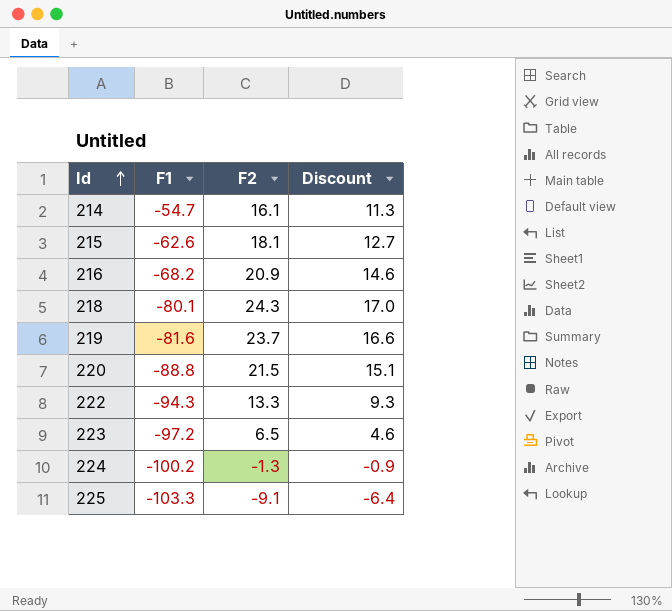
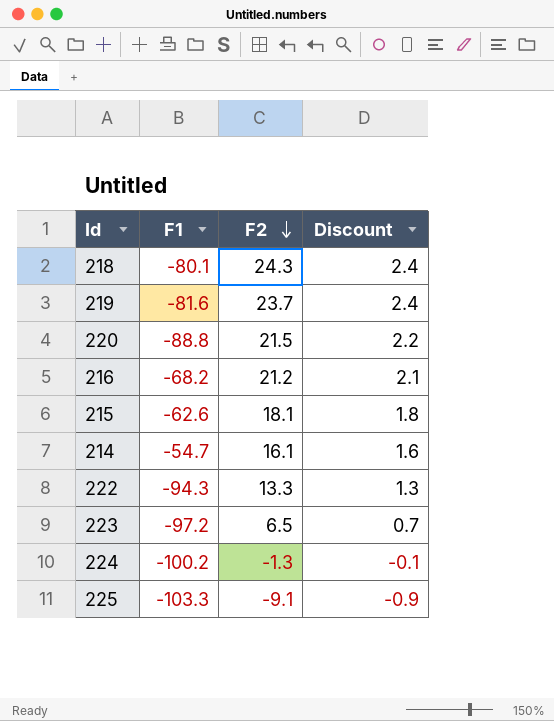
row order: Id ascending -> F2 descending
column Discount | formula: [F2] * 0.7 -> [F2] * 0.1
216 | F2: 20.9 -> 21.2

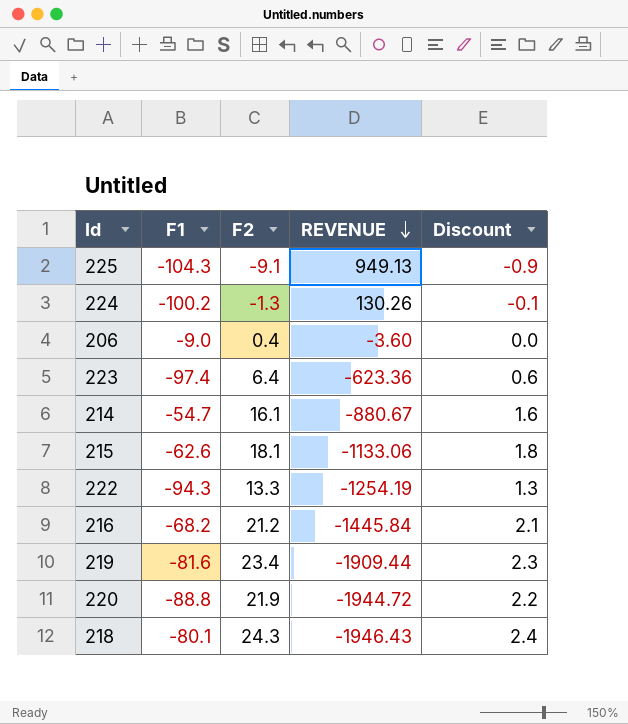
row order: F2 descending -> REVENUE descending
column REVENUE | formula: none -> [F1] * [F2]
225 | F1: -103.3 -> -104.3
row 206: none -> -9.0 | 0.4 | -3.60 | 0.0
223 | F1: -97.2 -> -97.4
223 | F2: 6.5 -> 6.4
223 | Discount: 0.7 -> 0.6
219 | F2: 23.7 -> 23.4
219 | Discount: 2.4 -> 2.3
220 | F2: 21.5 -> 21.9

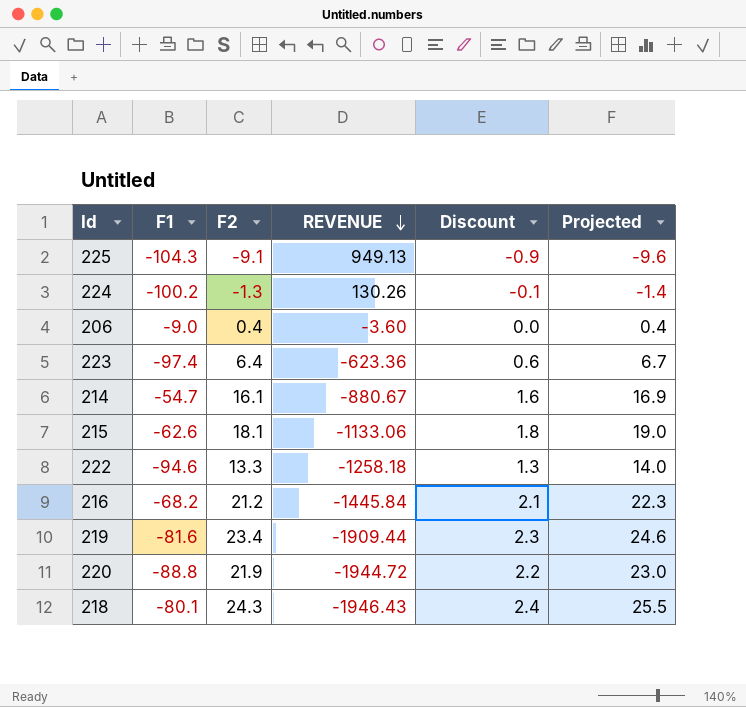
column Projected | formula: none -> [F2] * 1.05
222 | F1: -94.3 -> -94.6
222 | REVENUE: -1254.19 -> -1258.18

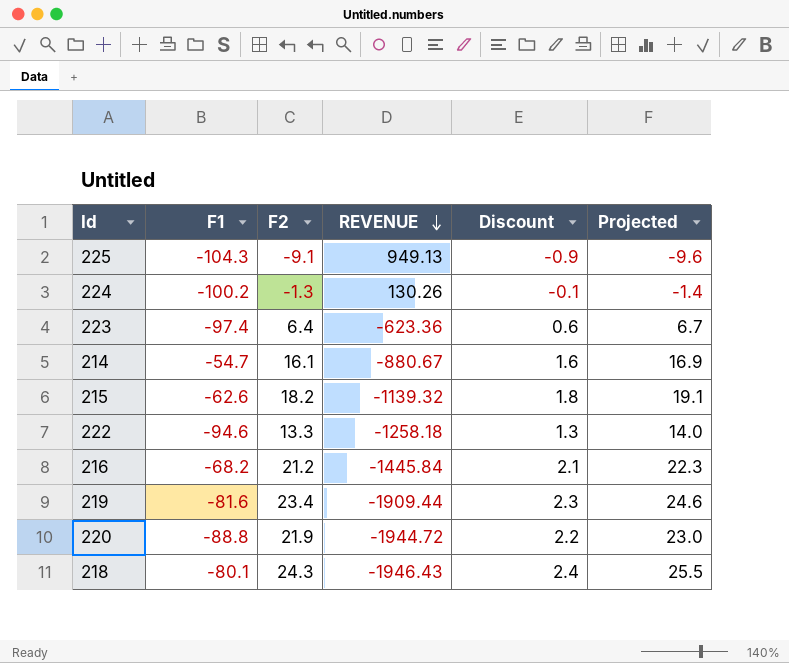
row 206: -9.0 | 0.4 | -3.60 | 0.0 | 0.4 -> none
215 | F2: 18.1 -> 18.2
215 | REVENUE: -1133.06 -> -1139.32
215 | Projected: 19.0 -> 19.1

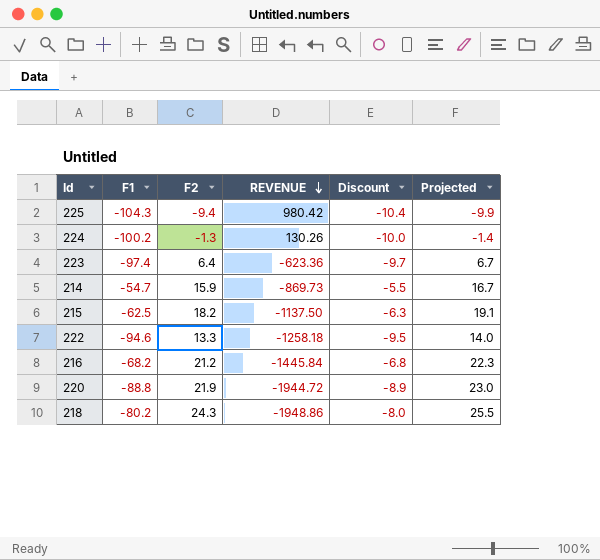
column Discount | formula: [F2] * 0.1 -> [F1] * 0.1
row 219: -81.6 | 23.4 | -1909.44 | 2.3 | 24.6 -> none
225 | F2: -9.1 -> -9.4
225 | REVENUE: 949.13 -> 980.42
225 | Projected: -9.6 -> -9.9
214 | F2: 16.1 -> 15.9
214 | REVENUE: -880.67 -> -869.73
214 | Projected: 16.9 -> 16.7
215 | F1: -62.6 -> -62.5
215 | REVENUE: -1139.32 -> -1137.50
218 | F1: -80.1 -> -80.2
218 | REVENUE: -1946.43 -> -1948.86

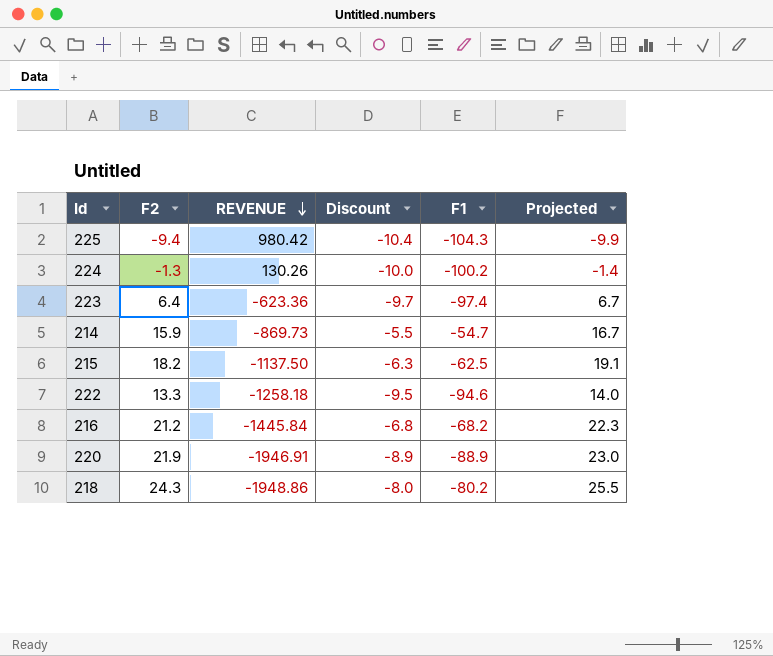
column F1 | position: 2 -> 5
220 | REVENUE: -1944.72 -> -1946.91
220 | F1: -88.8 -> -88.9

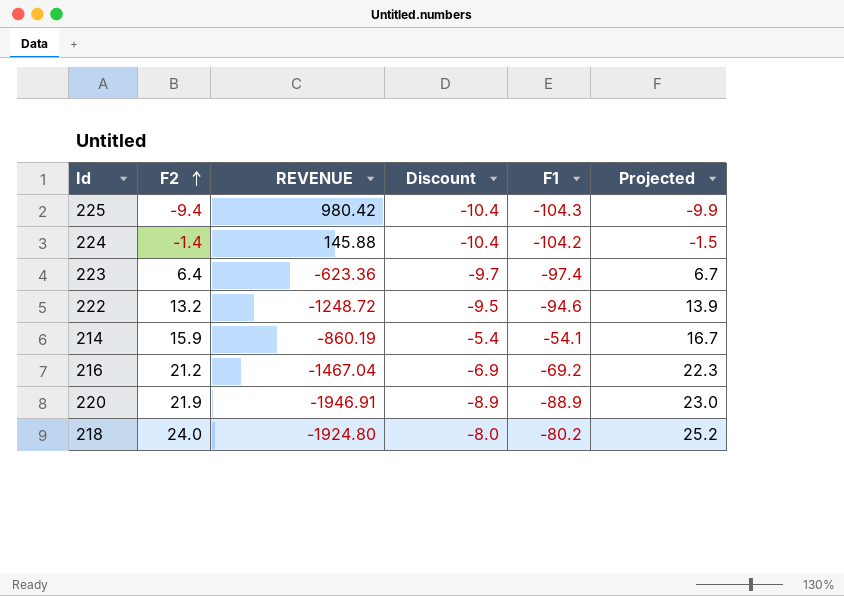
row order: REVENUE descending -> F2 ascending
row 215: 18.2 | -1137.50 | -6.3 | -62.5 | 19.1 -> none
224 | F2: -1.3 -> -1.4
224 | REVENUE: 130.26 -> 145.88
224 | Discount: -10.0 -> -10.4
224 | F1: -100.2 -> -104.2
224 | Projected: -1.4 -> -1.5
222 | F2: 13.3 -> 13.2
222 | REVENUE: -1258.18 -> -1248.72
222 | Projected: 14.0 -> 13.9
214 | REVENUE: -869.73 -> -860.19
214 | Discount: -5.5 -> -5.4
214 | F1: -54.7 -> -54.1
216 | REVENUE: -1445.84 -> -1467.04
216 | Discount: -6.8 -> -6.9
216 | F1: -68.2 -> -69.2
218 | F2: 24.3 -> 24.0
218 | REVENUE: -1948.86 -> -1924.80
218 | Projected: 25.5 -> 25.2

